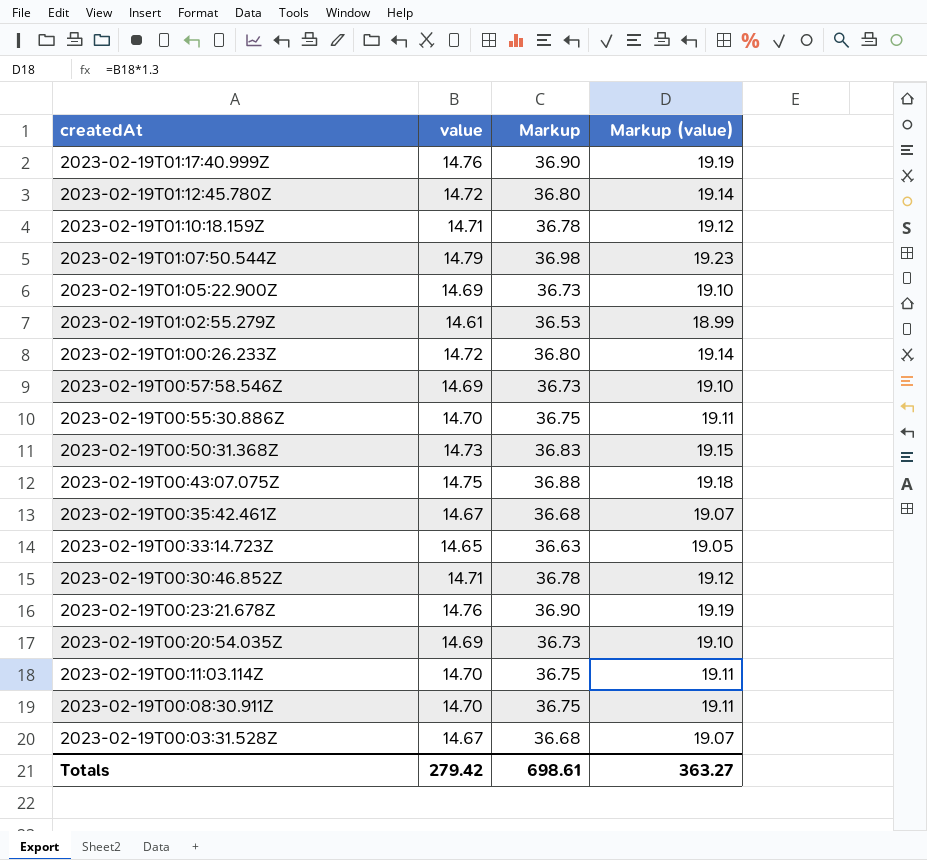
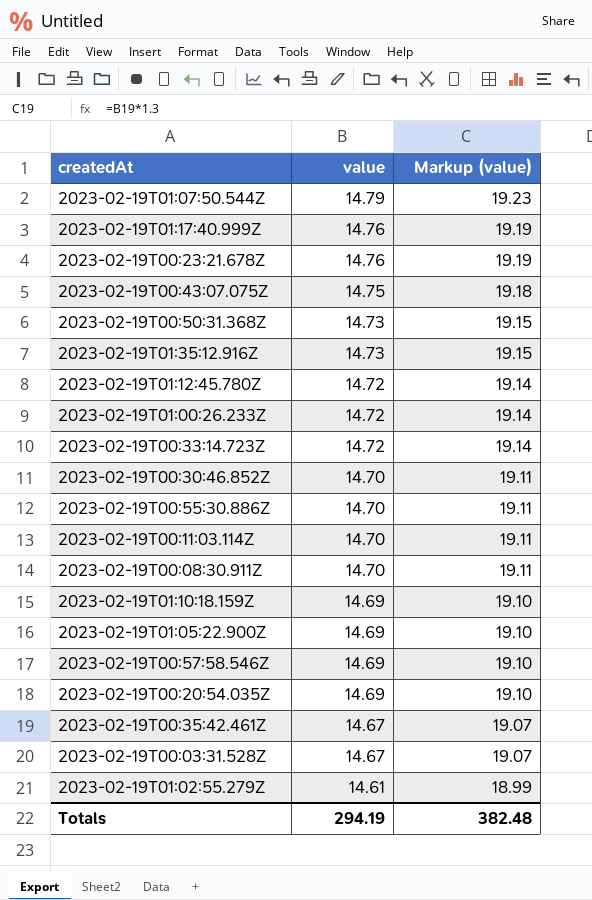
row order: createdAt descending -> value descending
column Markup | formula: [value] * 2.5 -> none
row 2023-02-19T01:35:12.916Z: none -> 14.73 | 19.15
2023-02-19T00:33:14.723Z | value: 14.65 -> 14.72
2023-02-19T00:33:14.723Z | Markup (value): 19.05 -> 19.14
2023-02-19T00:30:46.852Z | value: 14.71 -> 14.70
2023-02-19T00:30:46.852Z | Markup (value): 19.12 -> 19.11
2023-02-19T01:10:18.159Z | value: 14.71 -> 14.69
2023-02-19T01:10:18.159Z | Markup (value): 19.12 -> 19.10
Totals | value: 279.42 -> 294.19
Totals | Markup (value): 363.27 -> 382.48

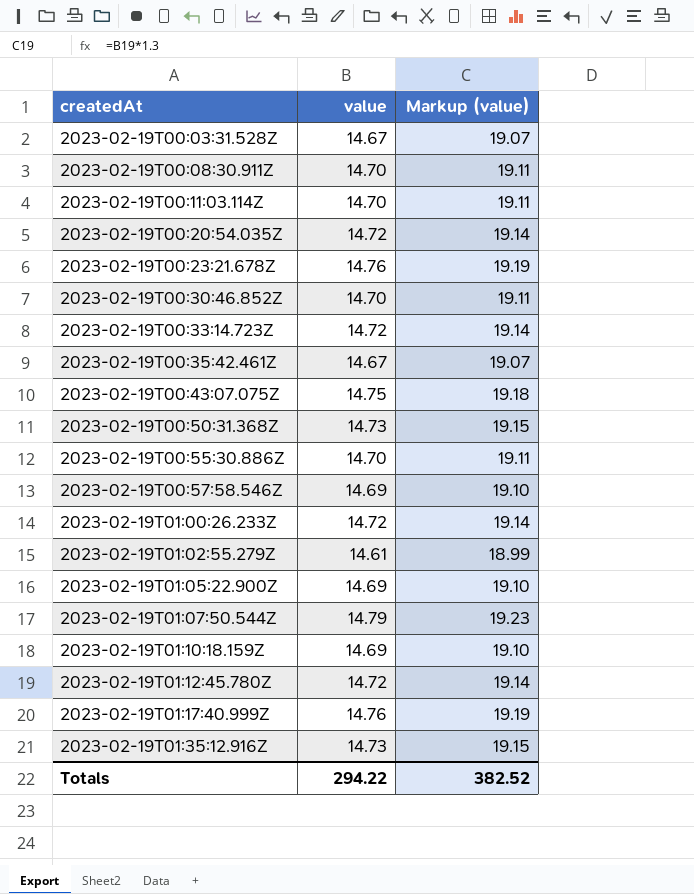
row order: value descending -> createdAt ascending
2023-02-19T00:20:54.035Z | value: 14.69 -> 14.72
2023-02-19T00:20:54.035Z | Markup (value): 19.10 -> 19.14
Totals | value: 294.19 -> 294.22
Totals | Markup (value): 382.48 -> 382.52

